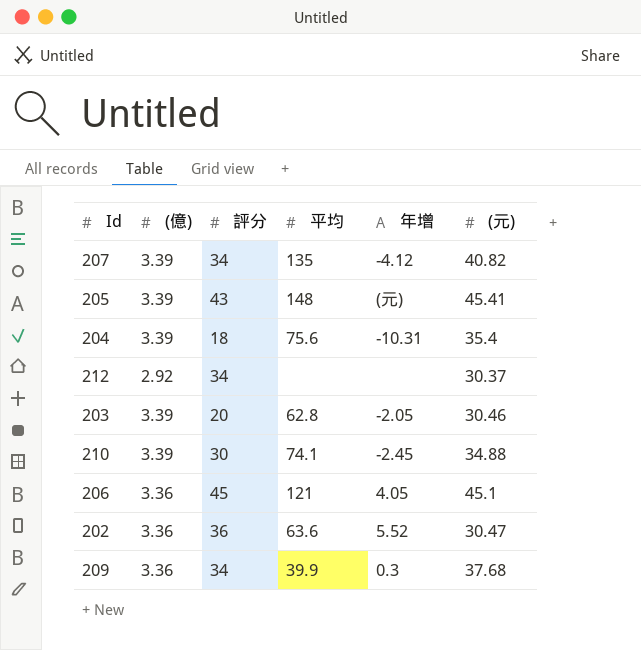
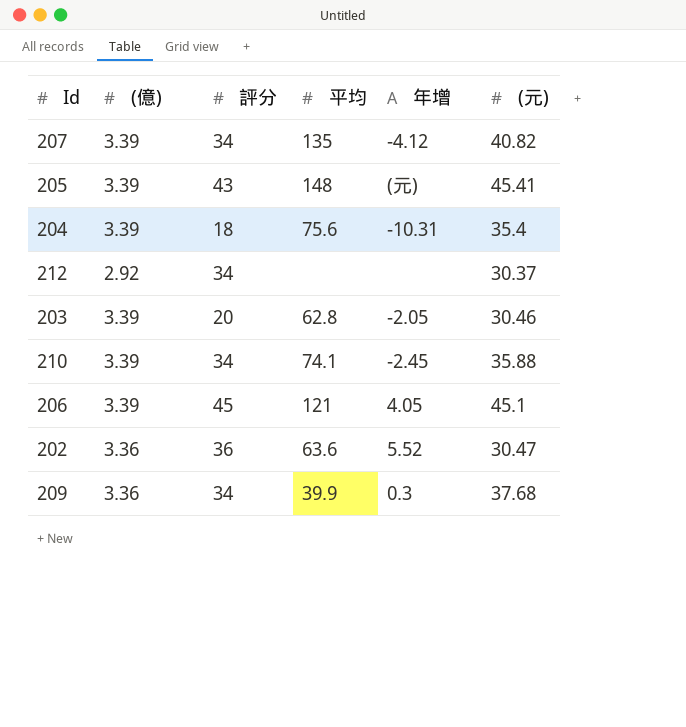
210 | 評分: 30 -> 34
210 | (元): 34.88 -> 35.88
206 | (億): 3.36 -> 3.39

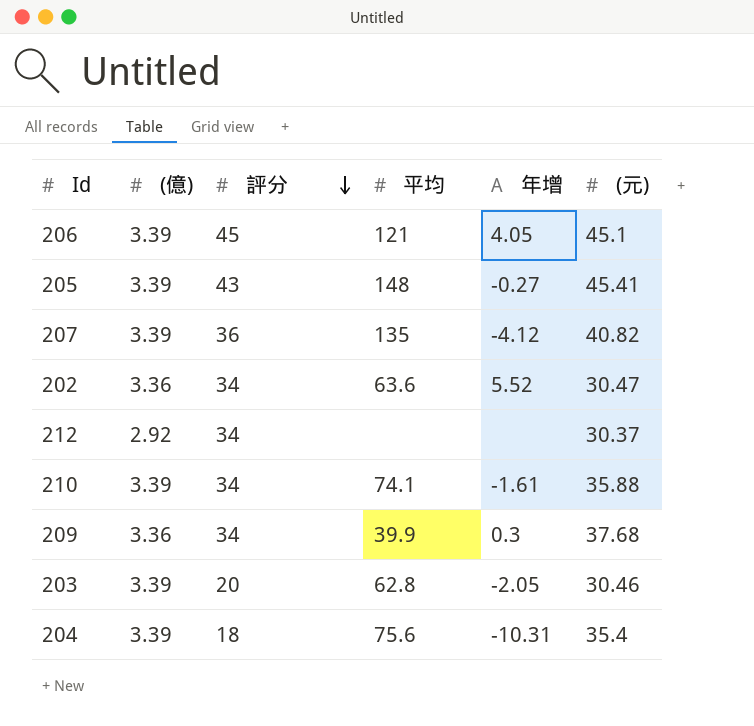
row order: none -> 評分 descending
205 | 年增: (元) -> -0.27
207 | 評分: 34 -> 36
202 | 評分: 36 -> 34
210 | 年增: -2.45 -> -1.61

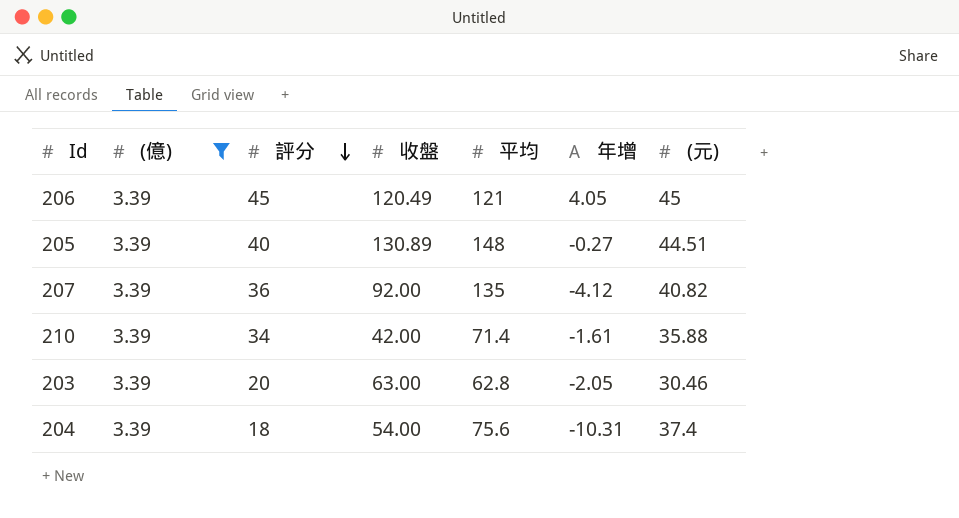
filter: none -> (億) = 3.39
column 收盤 | position: none -> 4
206 | (元): 45.1 -> 45
205 | 評分: 43 -> 40
205 | (元): 45.41 -> 44.51
210 | 平均: 74.1 -> 71.4
204 | (元): 35.4 -> 37.4

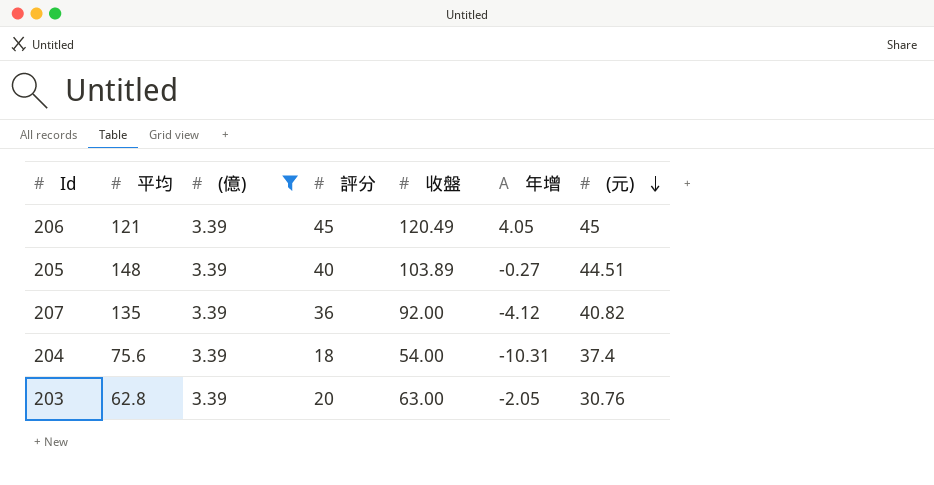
row order: 評分 descending -> (元) descending
column 平均 | position: 5 -> 2
row 210: 3.39 | 34 | 42.00 | 71.4 | -1.61 | 35.88 -> none
205 | 收盤: 130.89 -> 103.89
203 | (元): 30.46 -> 30.76

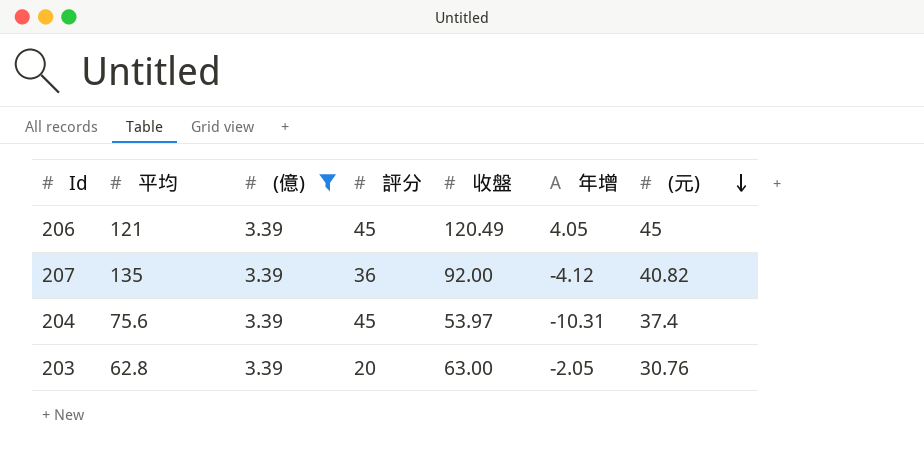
row 205: 148 | 3.39 | 40 | 103.89 | -0.27 | 44.51 -> none
204 | 評分: 18 -> 45
204 | 收盤: 54.00 -> 53.97

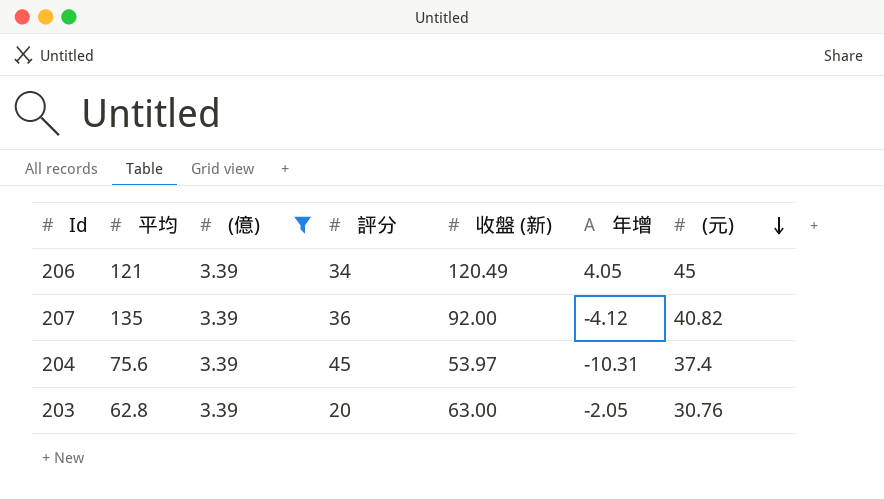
column name: 收盤 -> 收盤 (新)
206 | 評分: 45 -> 34

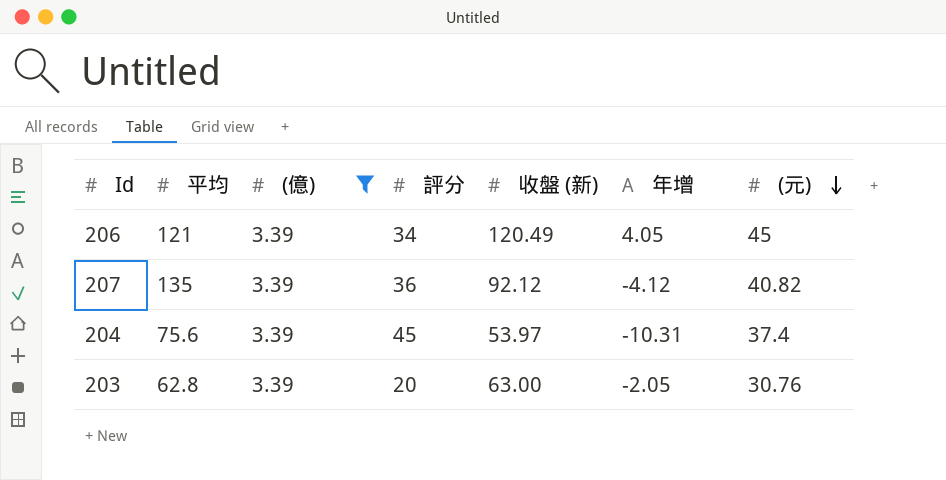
207 | 收盤 (新): 92.00 -> 92.12

